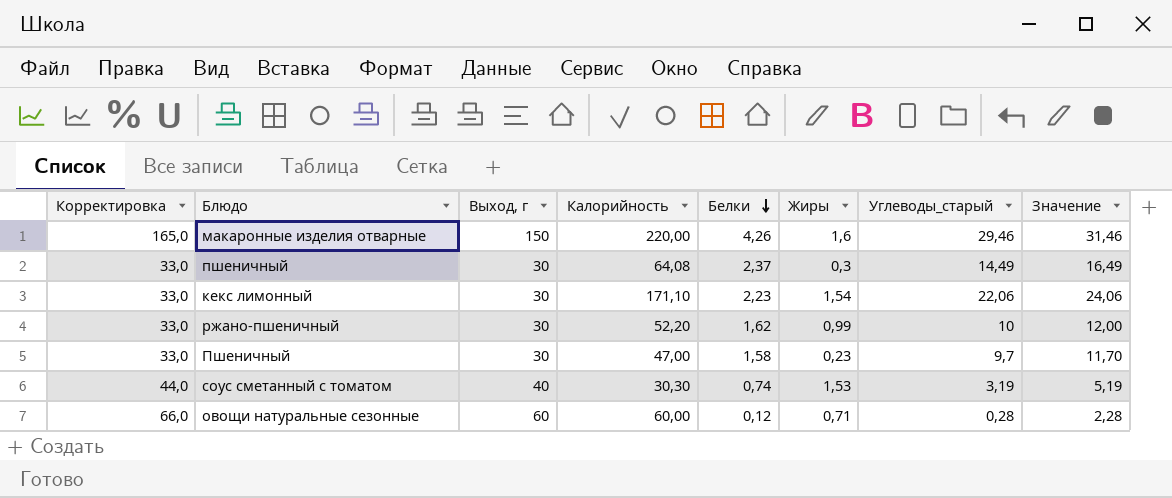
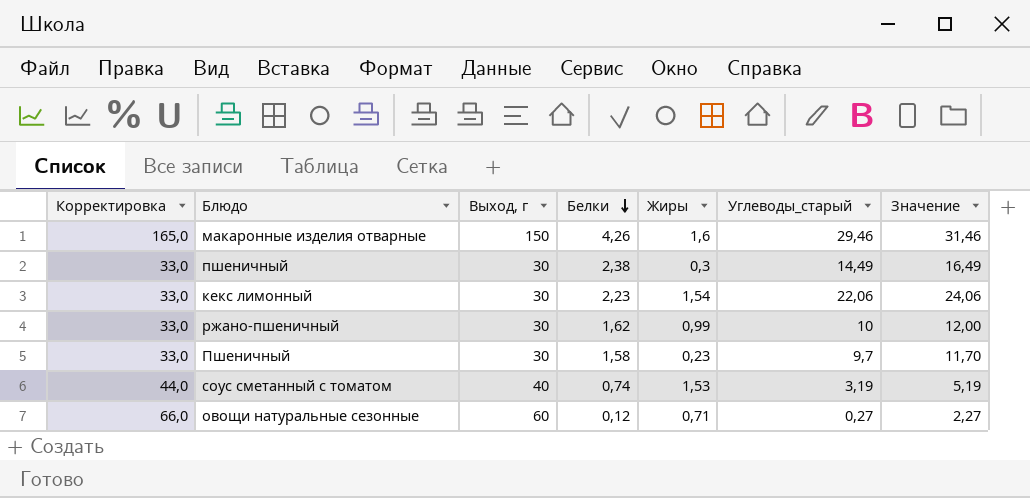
column Калорийность | position: 4 -> none
пшеничный | Белки: 2,37 -> 2,38
овощи натуральные сезонные | Углеводы_старый: 0,28 -> 0,27
овощи натуральные сезонные | Значение: 2,28 -> 2,27

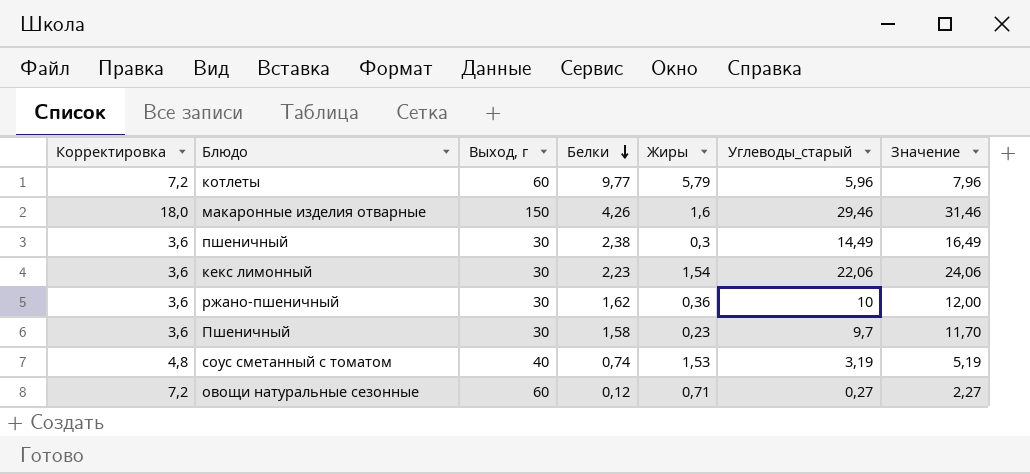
column Корректировка | formula: [Выход, г] * 1,1 -> [Выход, г] * 0,12
row котлеты: none -> 7,2 | 60 | 9,77 | 5,79 | 5,96 | 7,96
ржано-пшеничный | Жиры: 0,99 -> 0,36

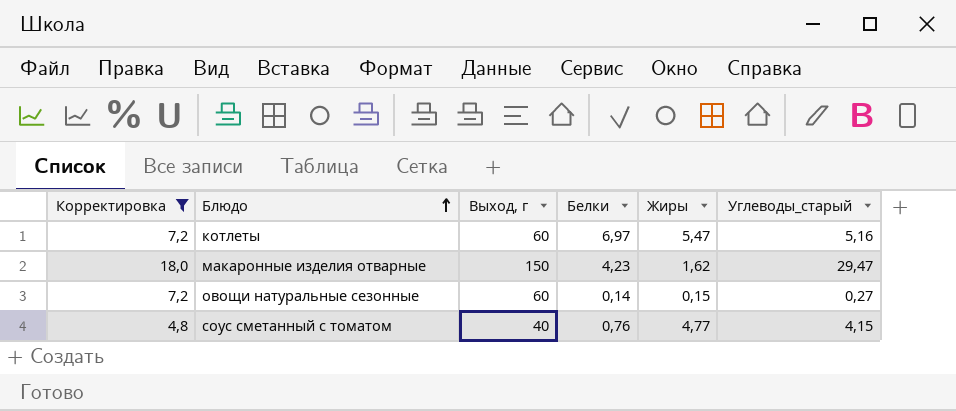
filter: none -> Корректировка != 3,6
row order: Белки descending -> Блюдо ascending
column Значение | formula: [Углеводы_старый] + 2 -> none
котлеты | Белки: 9,77 -> 6,97
котлеты | Жиры: 5,79 -> 5,47
котлеты | Углеводы_старый: 5,96 -> 5,16
макаронные изделия отварные | Белки: 4,26 -> 4,23
макаронные изделия отварные | Жиры: 1,6 -> 1,62
макаронные изделия отварные | Углеводы_старый: 29,46 -> 29,47
овощи натуральные сезонные | Белки: 0,12 -> 0,14
овощи натуральные сезонные | Жиры: 0,71 -> 0,15
соус сметанный с томатом | Белки: 0,74 -> 0,76
соус сметанный с томатом | Жиры: 1,53 -> 4,77
соус сметанный с томатом | Углеводы_старый: 3,19 -> 4,15

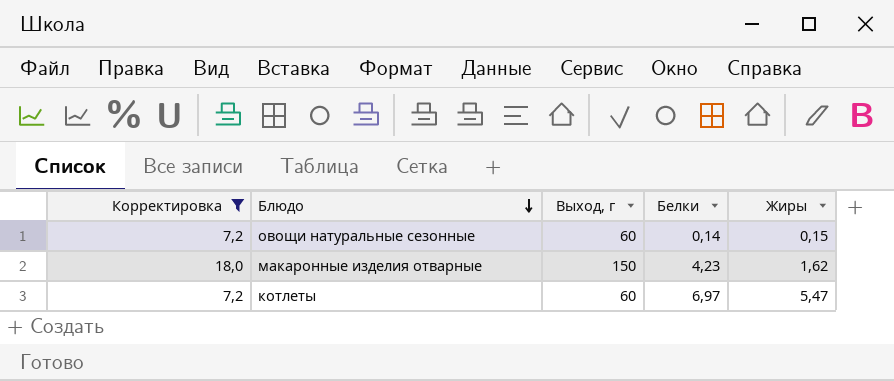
row order: Блюдо ascending -> Блюдо descending
column Углеводы_старый | position: 6 -> none
row соус сметанный с томатом: 4,8 | 40 | 0,76 | 4,77 | 4,15 -> none

